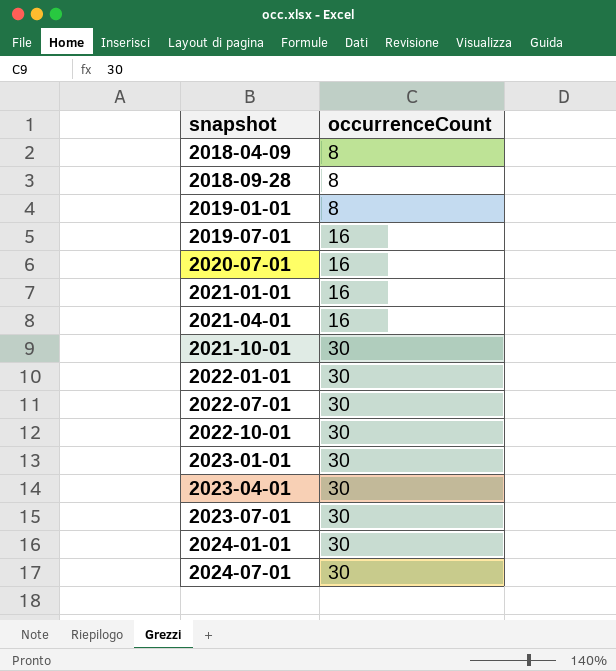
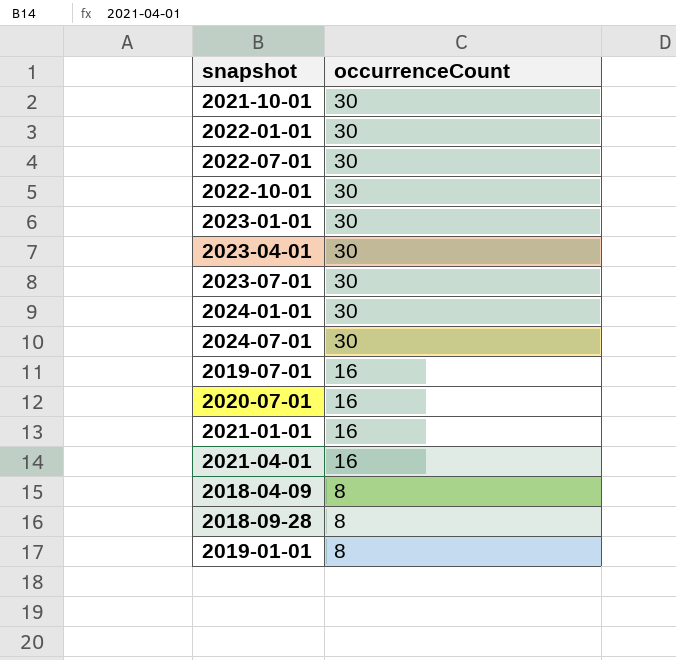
row order: snapshot ascending -> occurrenceCount descending

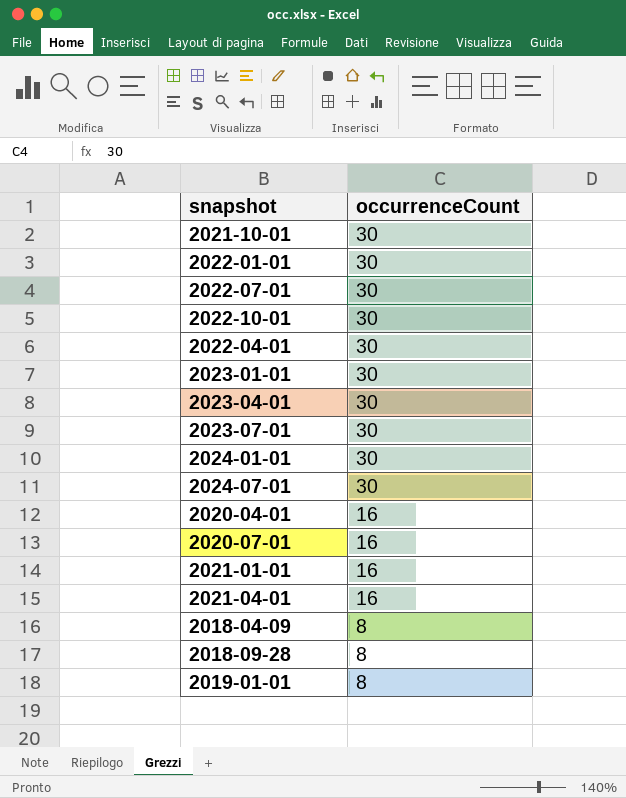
row 2019-07-01: 16 -> none
row 2022-04-01: none -> 30
row 2020-04-01: none -> 16

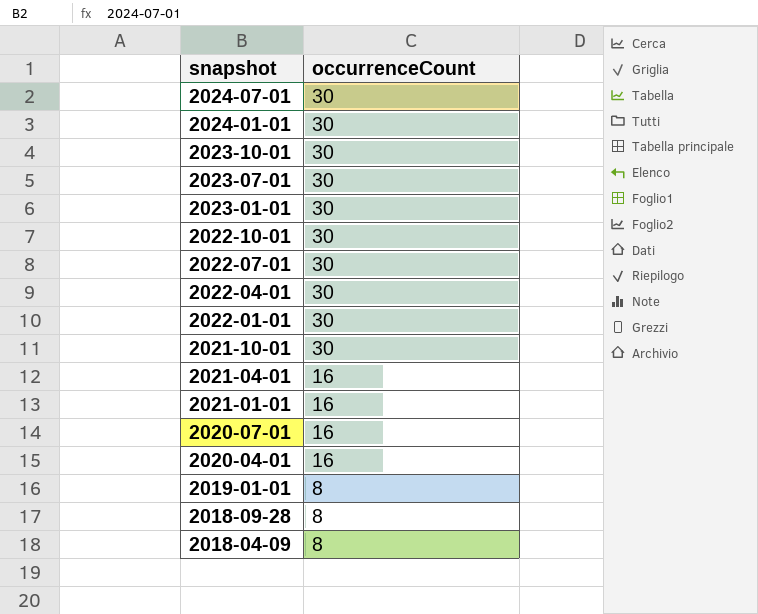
row order: occurrenceCount descending -> snapshot descending
row 2023-04-01: 30 -> none
row 2023-10-01: none -> 30

